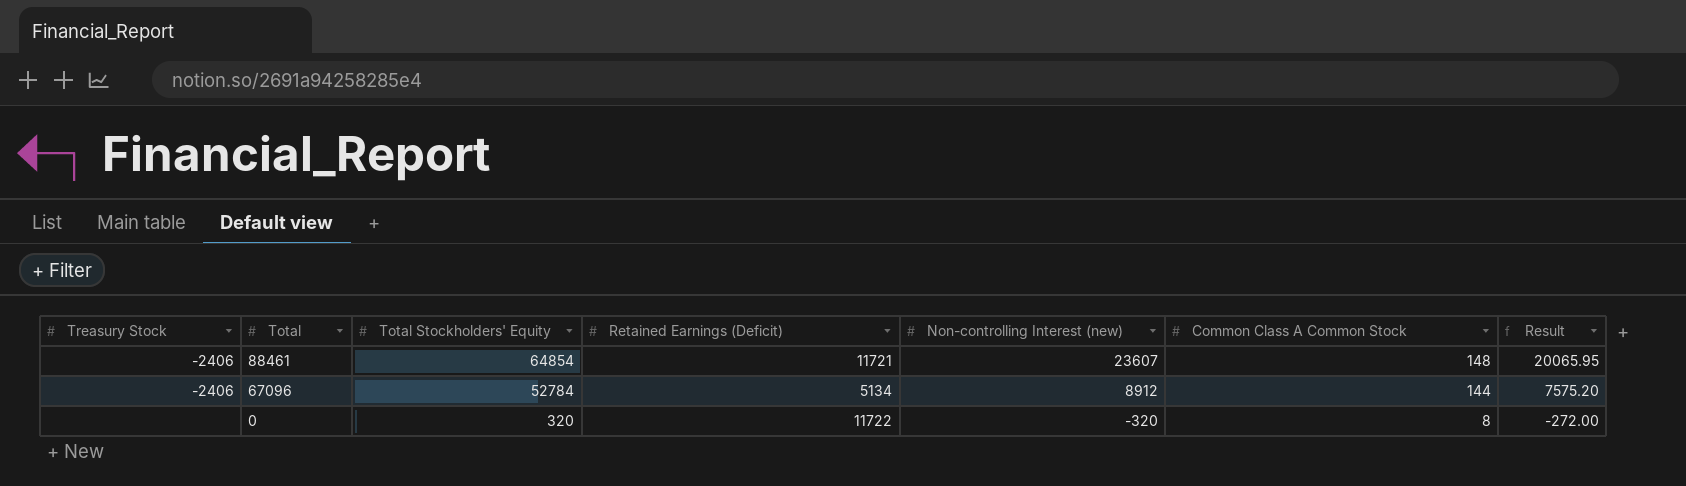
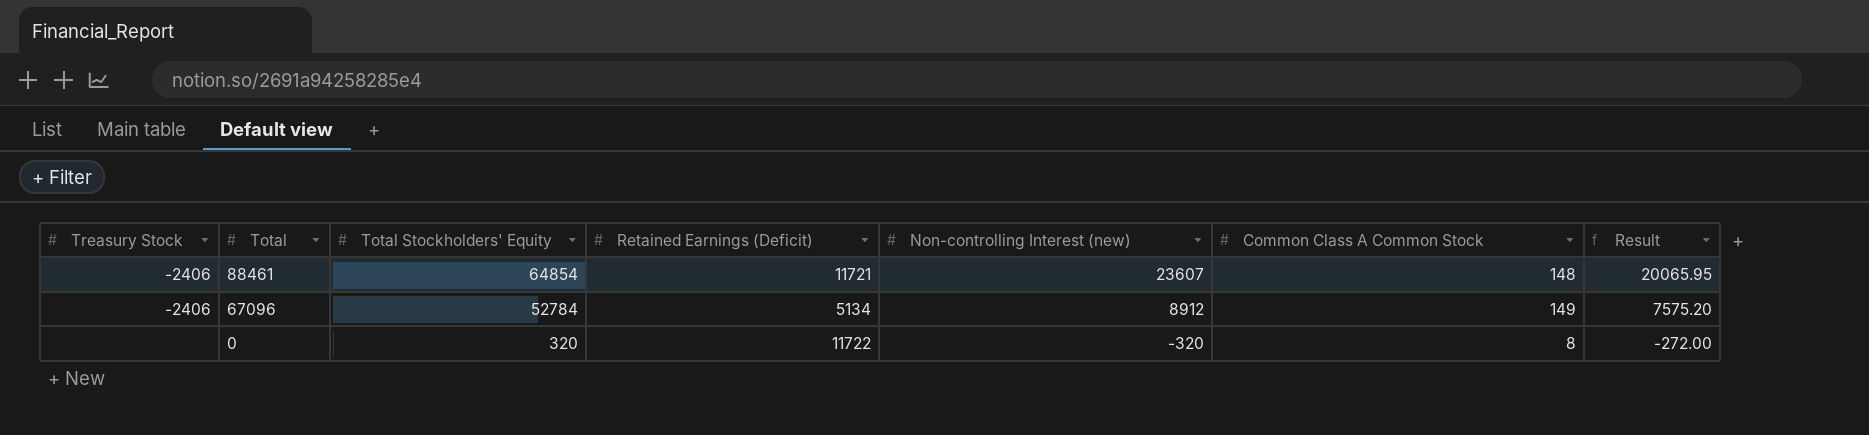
67096 | Common Class A Common Stock: 144 -> 149

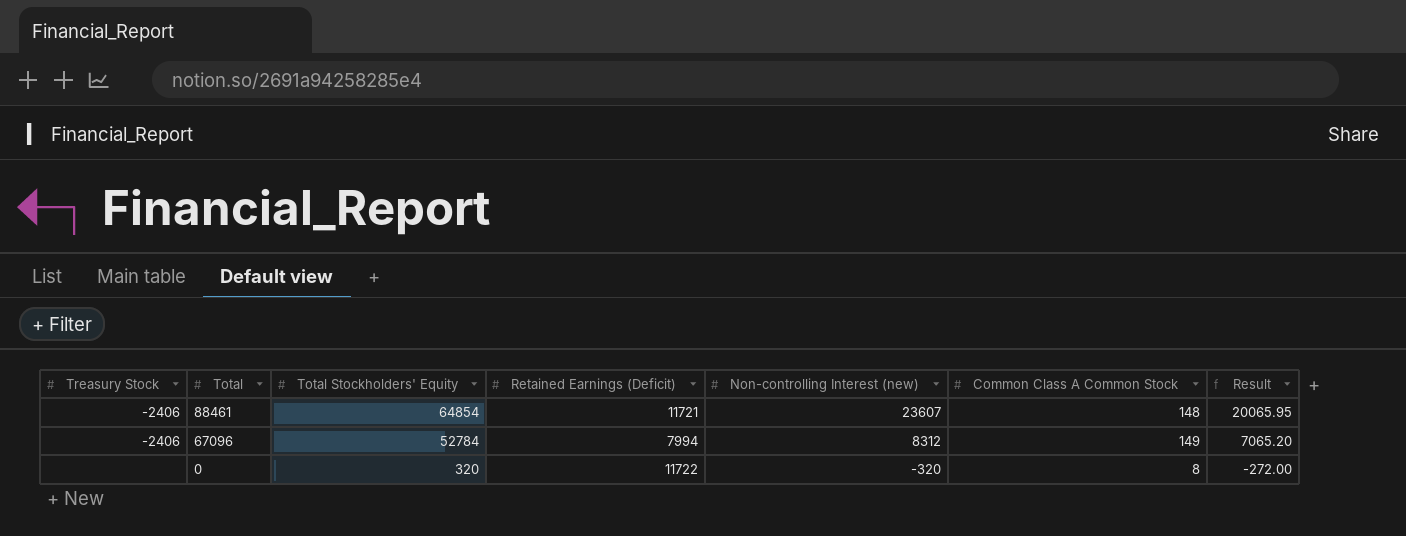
67096 | Retained Earnings (Deficit): 5134 -> 7994
67096 | Non-controlling Interest (new): 8912 -> 8312
67096 | Result: 7575.20 -> 7065.20

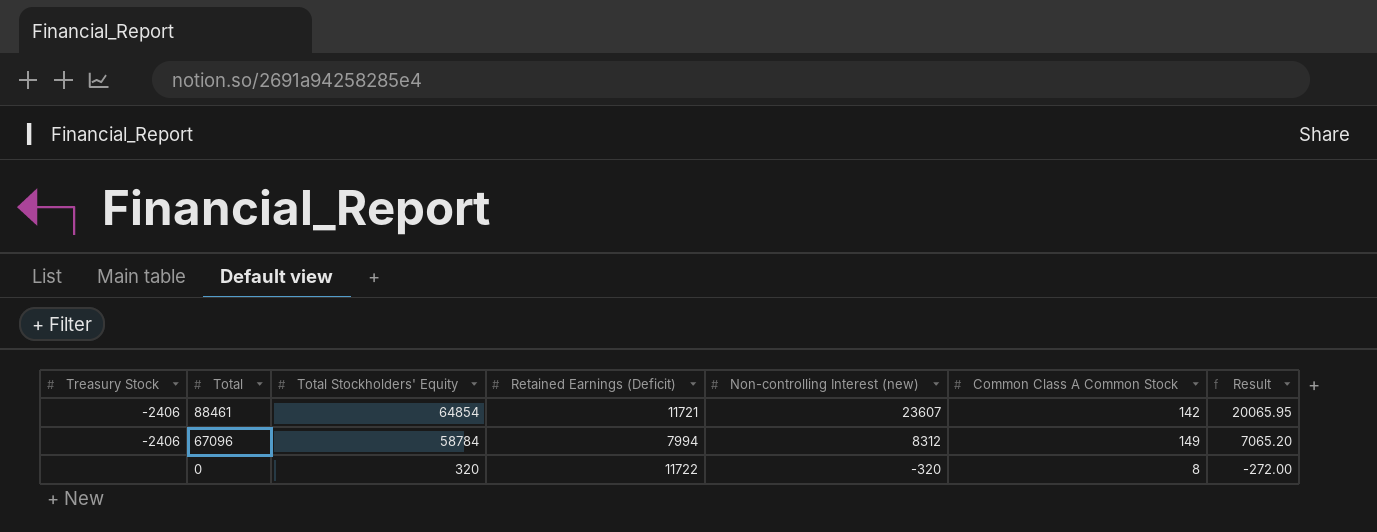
88461 | Common Class A Common Stock: 148 -> 142
67096 | Total Stockholders' Equity: 52784 -> 58784

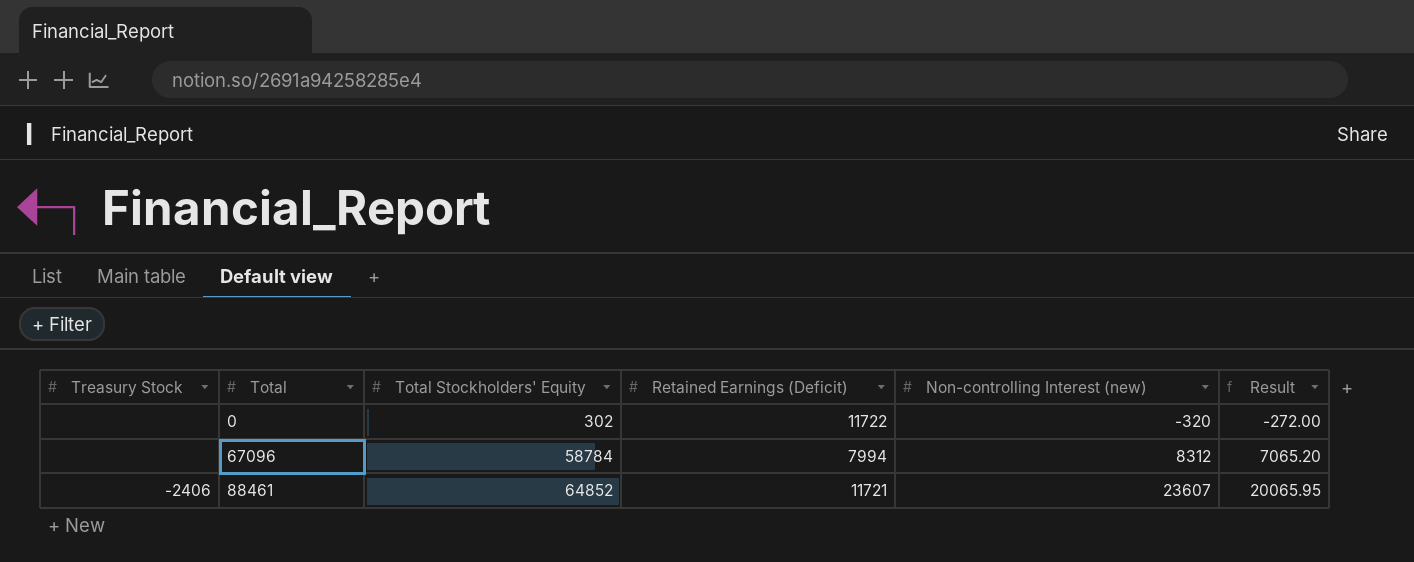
row order: Total descending -> Total ascending
column Common Class A Common Stock | position: 6 -> none
0 | Total Stockholders' Equity: 320 -> 302
67096 | Treasury Stock: -2406 -> none
88461 | Total Stockholders' Equity: 64854 -> 64852

